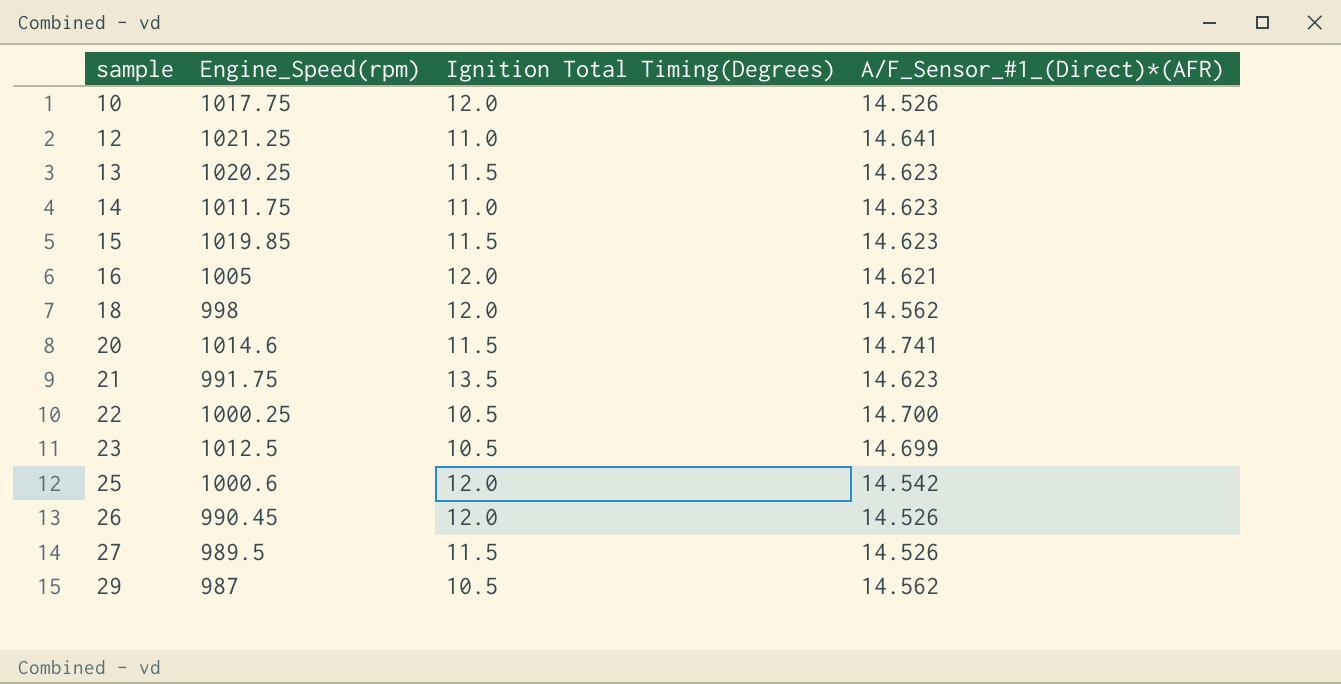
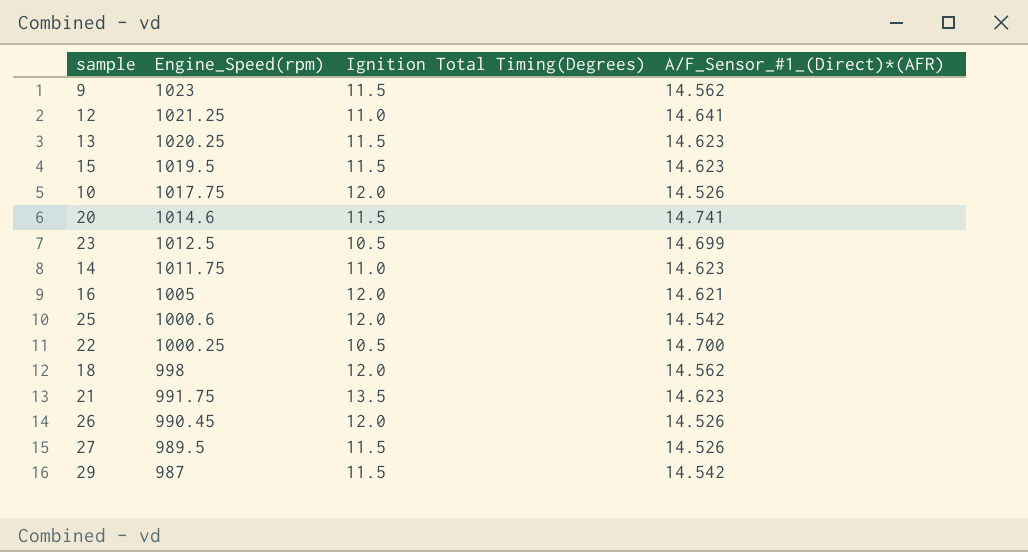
row order: sample ascending -> Engine_Speed(rpm) descending
row 9: none -> 1023 | 11.5 | 14.562
15 | Engine_Speed(rpm): 1019.85 -> 1019.5
29 | Ignition Total Timing(Degrees): 10.5 -> 11.5
29 | A/F_Sensor_#1_(Direct)*(AFR): 14.562 -> 14.542

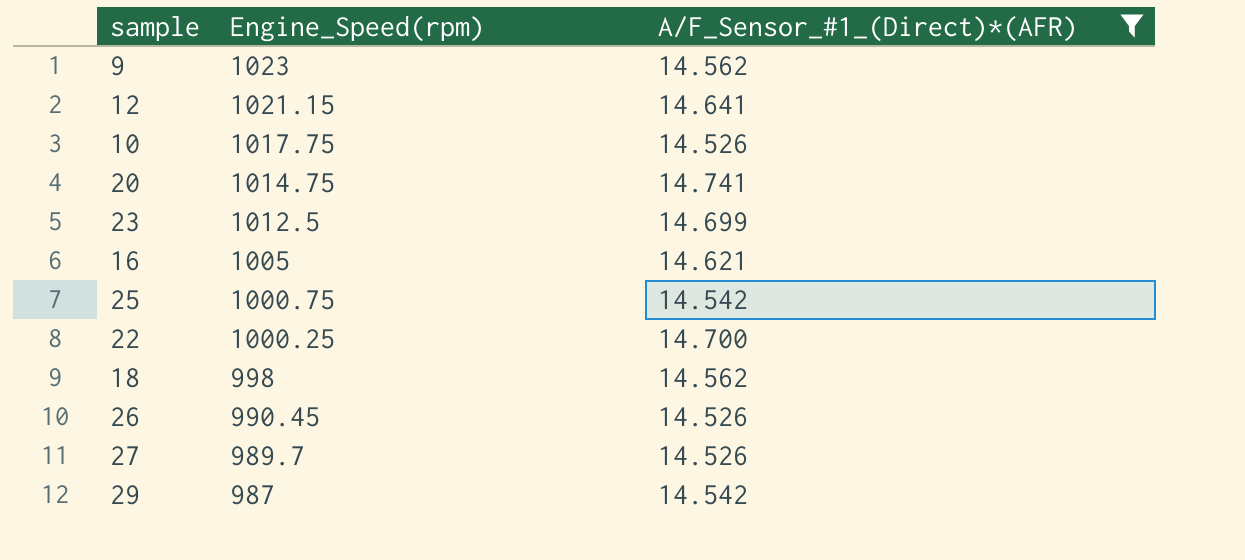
filter: none -> A/F_Sensor_#1_(Direct)*(AFR) != 14.623
column Ignition Total Timing(Degrees) | position: 3 -> none
12 | Engine_Speed(rpm): 1021.25 -> 1021.15
20 | Engine_Speed(rpm): 1014.6 -> 1014.75
25 | Engine_Speed(rpm): 1000.6 -> 1000.75
27 | Engine_Speed(rpm): 989.5 -> 989.7

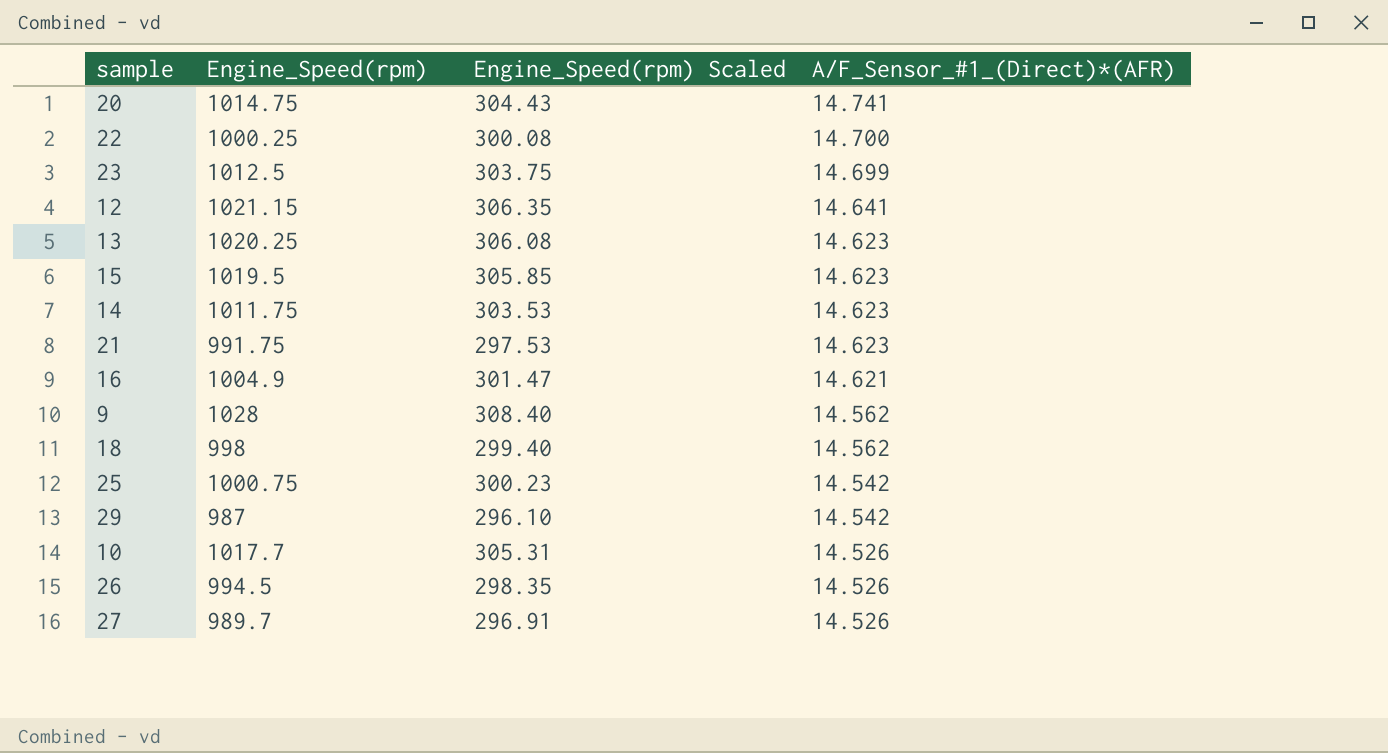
filter: A/F_Sensor_#1_(Direct)*(AFR) != 14.623 -> none
row order: Engine_Speed(rpm) descending -> A/F_Sensor_#1_(Direct)*(AFR) descending
column Engine_Speed(rpm) Scaled | formula: none -> [Engine_Speed(rpm)] * 0.3
16 | Engine_Speed(rpm): 1005 -> 1004.9
9 | Engine_Speed(rpm): 1023 -> 1028
10 | Engine_Speed(rpm): 1017.75 -> 1017.7
26 | Engine_Speed(rpm): 990.45 -> 994.5

